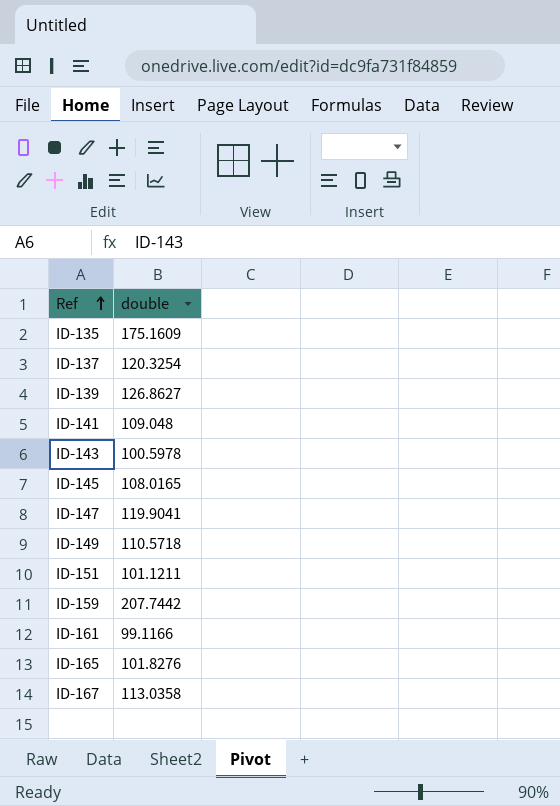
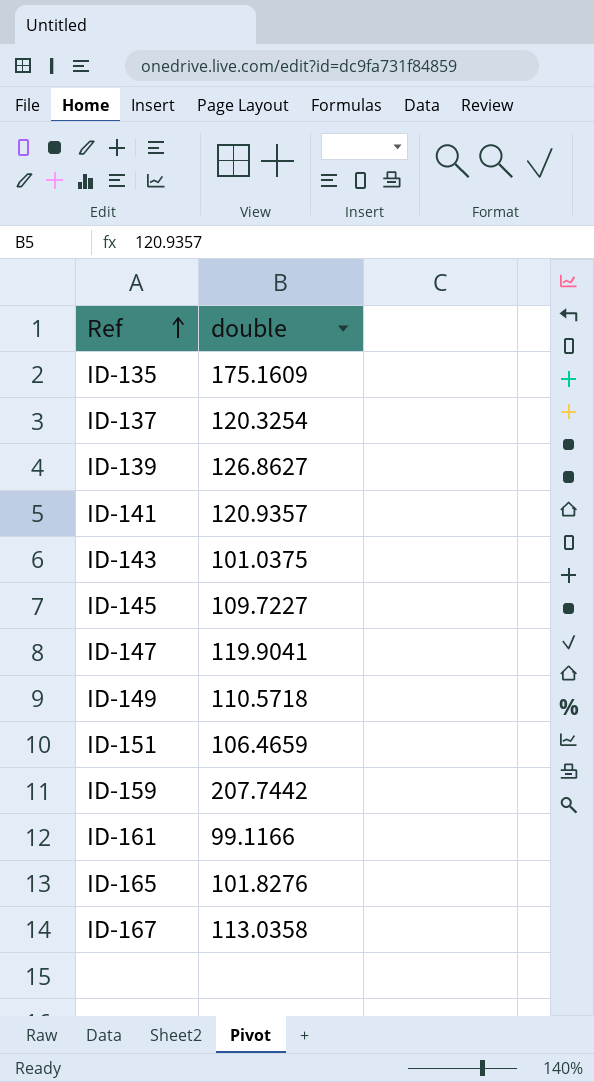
ID-141 | double: 109.048 -> 120.9357
ID-143 | double: 100.5978 -> 101.0375
ID-145 | double: 108.0165 -> 109.7227
ID-151 | double: 101.1211 -> 106.4659

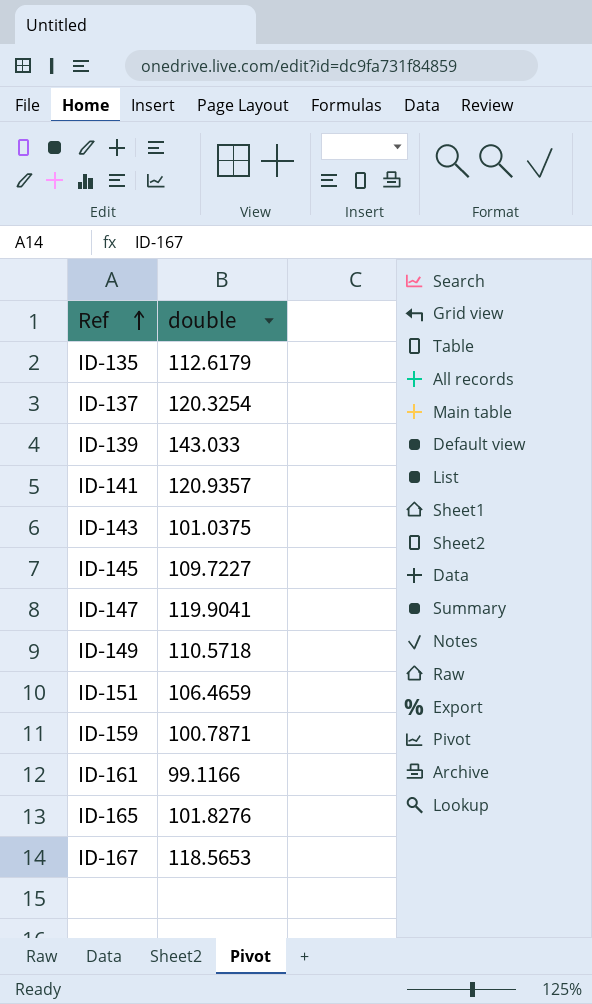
ID-135 | double: 175.1609 -> 112.6179
ID-139 | double: 126.8627 -> 143.033
ID-159 | double: 207.7442 -> 100.7871
ID-167 | double: 113.0358 -> 118.5653

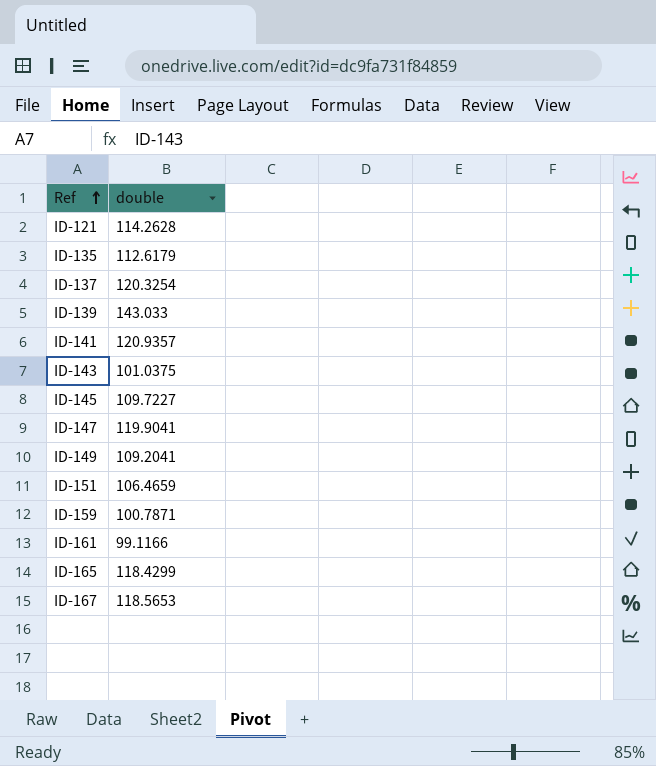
row ID-121: none -> 114.2628
ID-149 | double: 110.5718 -> 109.2041
ID-165 | double: 101.8276 -> 118.4299

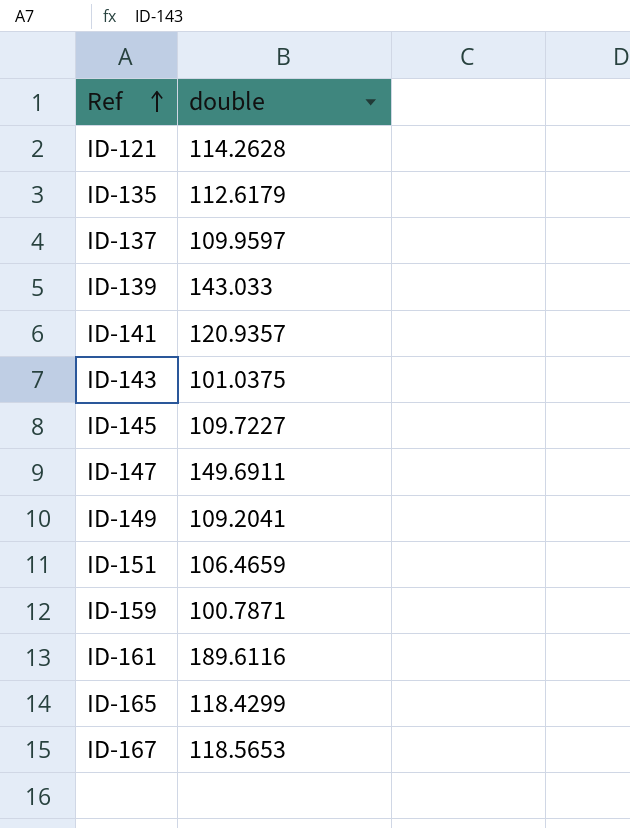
ID-137 | double: 120.3254 -> 109.9597
ID-147 | double: 119.9041 -> 149.6911
ID-161 | double: 99.1166 -> 189.6116

